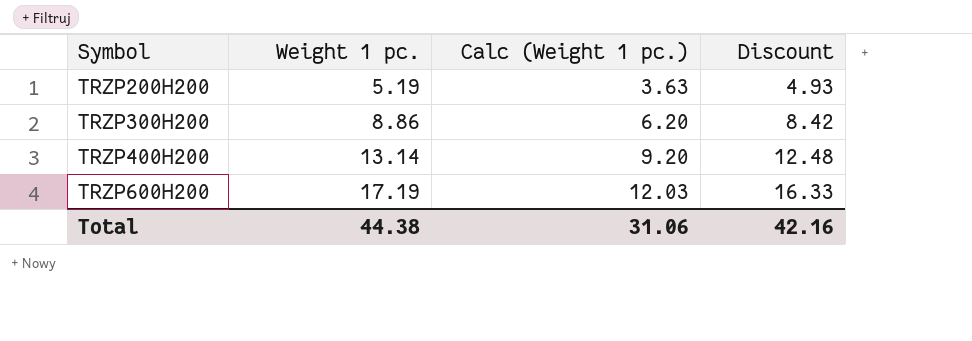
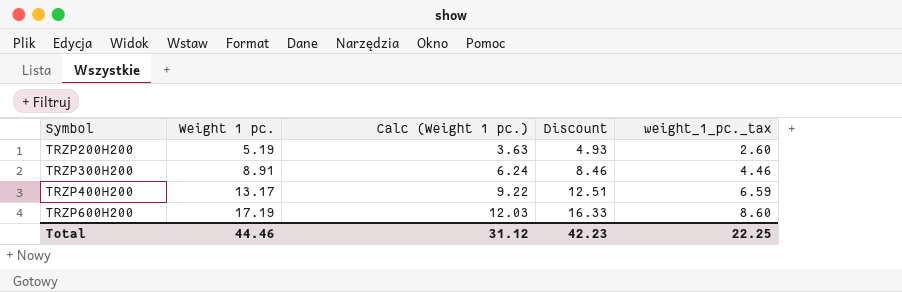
column weight_1_pc._tax | formula: none -> [Weight 1 pc.] * 0.5
TRZP300H200 | Weight 1 pc.: 8.86 -> 8.91
TRZP300H200 | Calc (Weight 1 pc.): 6.20 -> 6.24
TRZP300H200 | Discount: 8.42 -> 8.46
TRZP400H200 | Weight 1 pc.: 13.14 -> 13.17
TRZP400H200 | Calc (Weight 1 pc.): 9.20 -> 9.22
TRZP400H200 | Discount: 12.48 -> 12.51
Total | Weight 1 pc.: 44.38 -> 44.46
Total | Calc (Weight 1 pc.): 31.06 -> 31.12
Total | Discount: 42.16 -> 42.23

